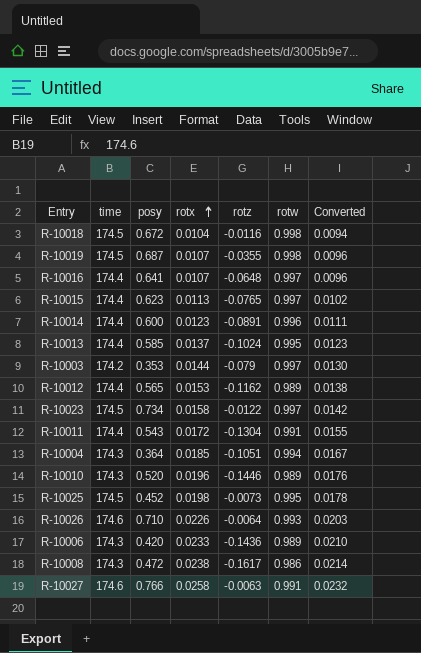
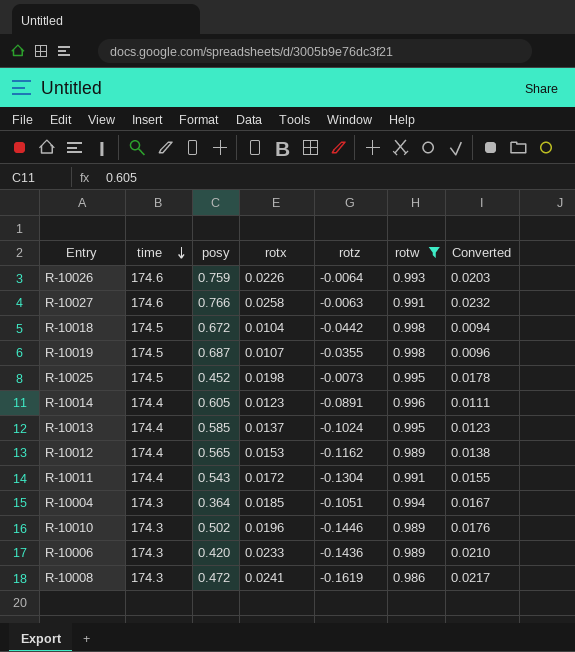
filter: none -> rotw != 0.997
row order: rotx ascending -> time descending
R-10026 | posy: 0.710 -> 0.759
R-10018 | rotz: -0.0116 -> -0.0442
R-10014 | posy: 0.600 -> 0.605
R-10010 | posy: 0.520 -> 0.502
R-10008 | rotx: 0.0238 -> 0.0241
R-10008 | rotz: -0.1617 -> -0.1619
R-10008 | Converted: 0.0214 -> 0.0217

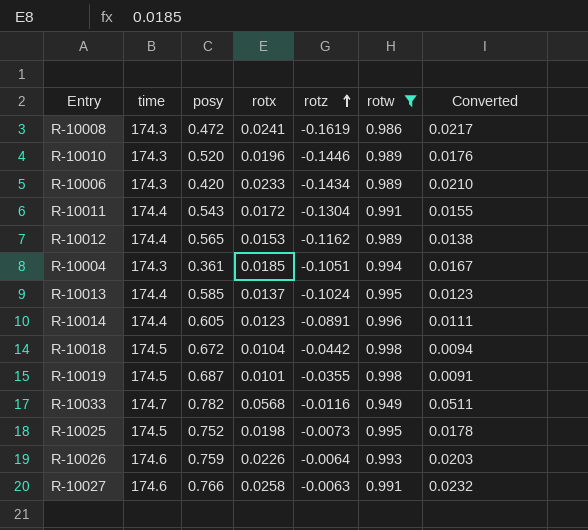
row order: time descending -> rotz ascending
R-10010 | posy: 0.502 -> 0.520
R-10006 | rotz: -0.1436 -> -0.1434
R-10004 | posy: 0.364 -> 0.361
R-10019 | rotx: 0.0107 -> 0.0101
R-10019 | Converted: 0.0096 -> 0.0091
row R-10033: none -> 174.7 | 0.782 | 0.0568 | -0.0116 | 0.949 | 0.0511
R-10025 | posy: 0.452 -> 0.752

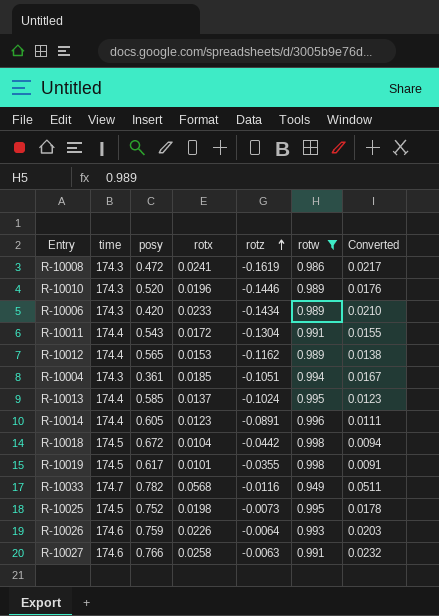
R-10019 | posy: 0.687 -> 0.617

